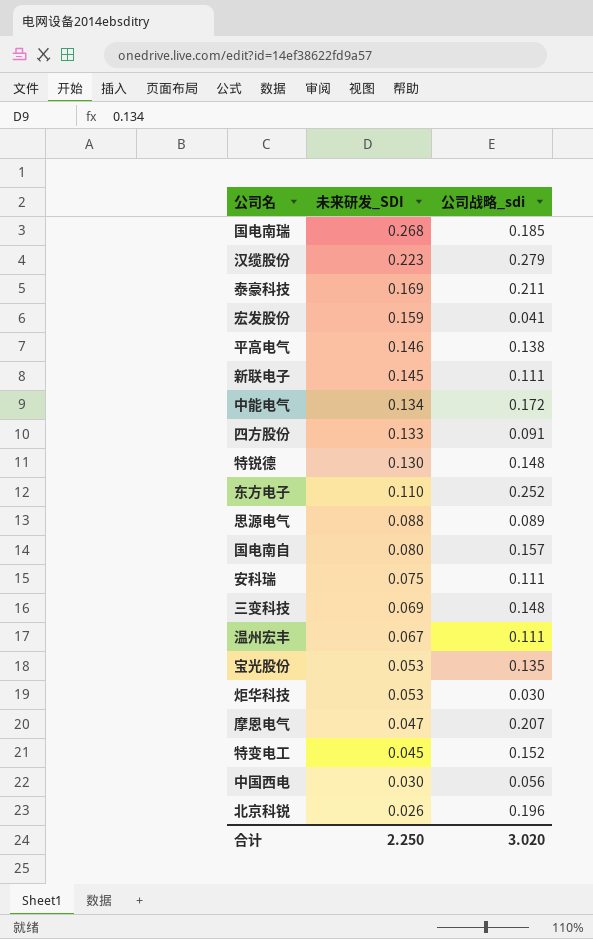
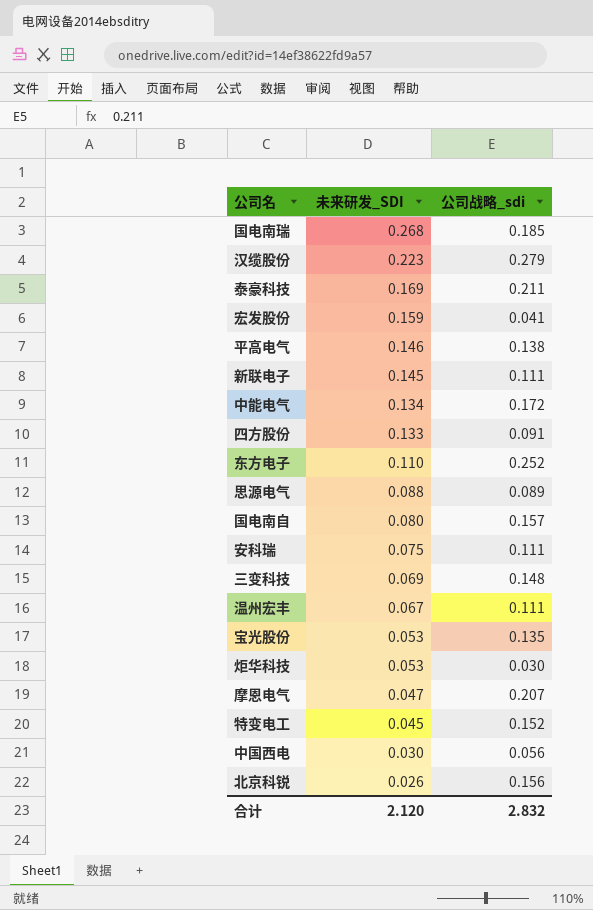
row 特锐德: 0.130 | 0.148 -> none
北京科锐 | 公司战略_sdi: 0.196 -> 0.156
合计 | 未来研发_SDI: 2.250 -> 2.120
合计 | 公司战略_sdi: 3.020 -> 2.832

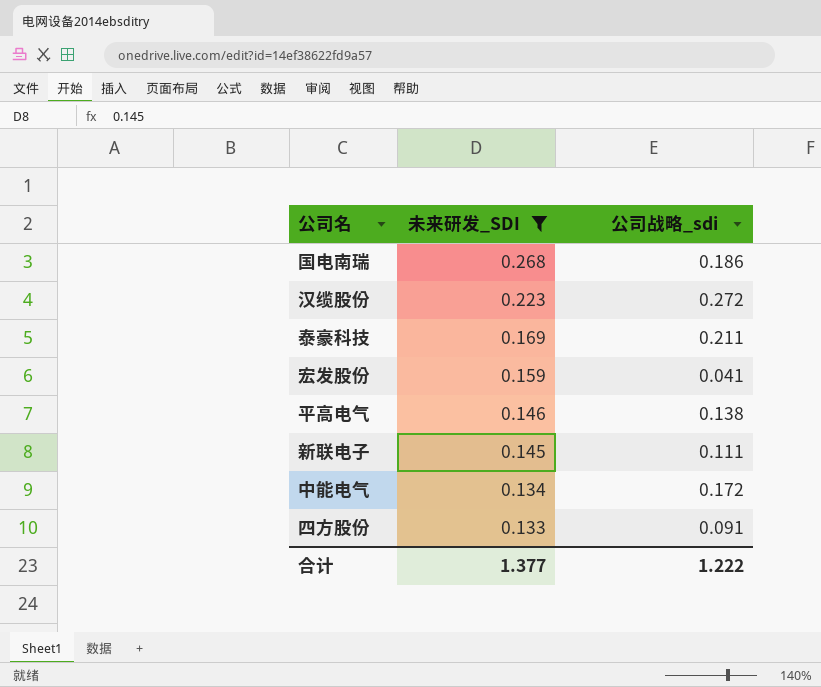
filter: none -> 未来研发_SDI >= 0.133
国电南瑞 | 公司战略_sdi: 0.185 -> 0.186
汉缆股份 | 公司战略_sdi: 0.279 -> 0.272
合计 | 未来研发_SDI: 2.120 -> 1.377
合计 | 公司战略_sdi: 2.832 -> 1.222

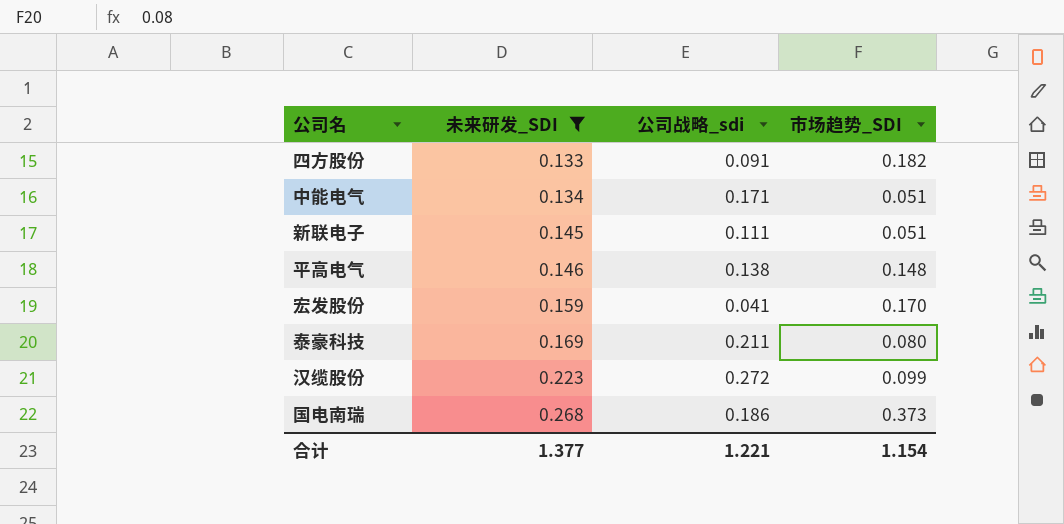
row order: 未来研发_SDI descending -> 未来研发_SDI ascending
column 市场趋势_SDI | position: none -> 4
中能电气 | 公司战略_sdi: 0.172 -> 0.171
合计 | 公司战略_sdi: 1.222 -> 1.221

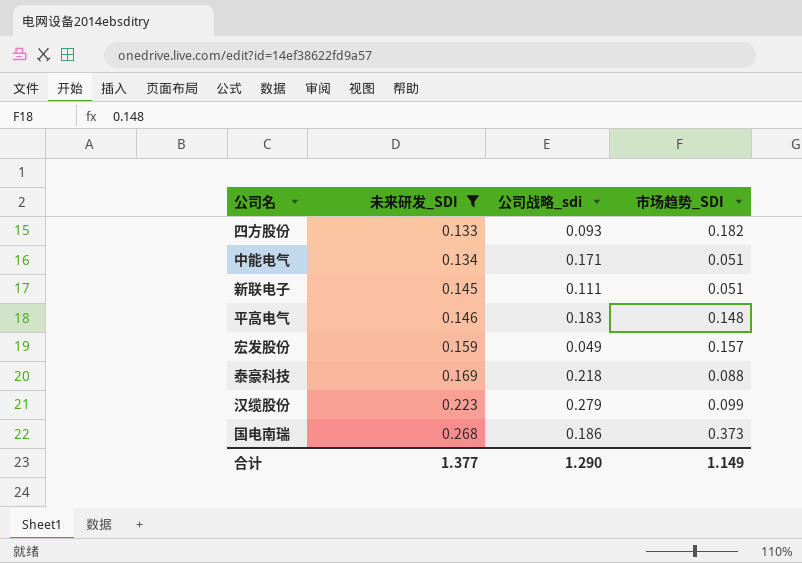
四方股份 | 公司战略_sdi: 0.091 -> 0.093
平高电气 | 公司战略_sdi: 0.138 -> 0.183
宏发股份 | 公司战略_sdi: 0.041 -> 0.049
宏发股份 | 市场趋势_SDI: 0.170 -> 0.157
泰豪科技 | 公司战略_sdi: 0.211 -> 0.218
泰豪科技 | 市场趋势_SDI: 0.080 -> 0.088
汉缆股份 | 公司战略_sdi: 0.272 -> 0.279
合计 | 公司战略_sdi: 1.221 -> 1.290
合计 | 市场趋势_SDI: 1.154 -> 1.149

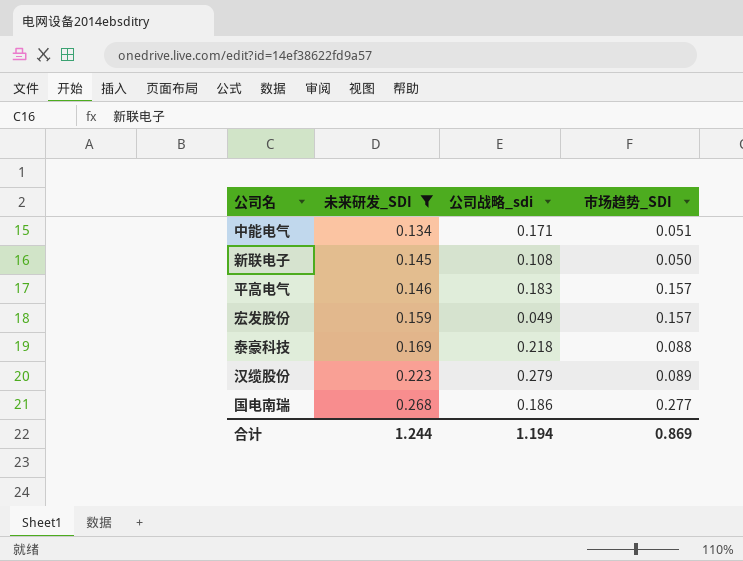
row 四方股份: 0.133 | 0.093 | 0.182 -> none
新联电子 | 公司战略_sdi: 0.111 -> 0.108
新联电子 | 市场趋势_SDI: 0.051 -> 0.050
平高电气 | 市场趋势_SDI: 0.148 -> 0.157
汉缆股份 | 市场趋势_SDI: 0.099 -> 0.089
国电南瑞 | 市场趋势_SDI: 0.373 -> 0.277
合计 | 未来研发_SDI: 1.377 -> 1.244
合计 | 公司战略_sdi: 1.290 -> 1.194
合计 | 市场趋势_SDI: 1.149 -> 0.869

